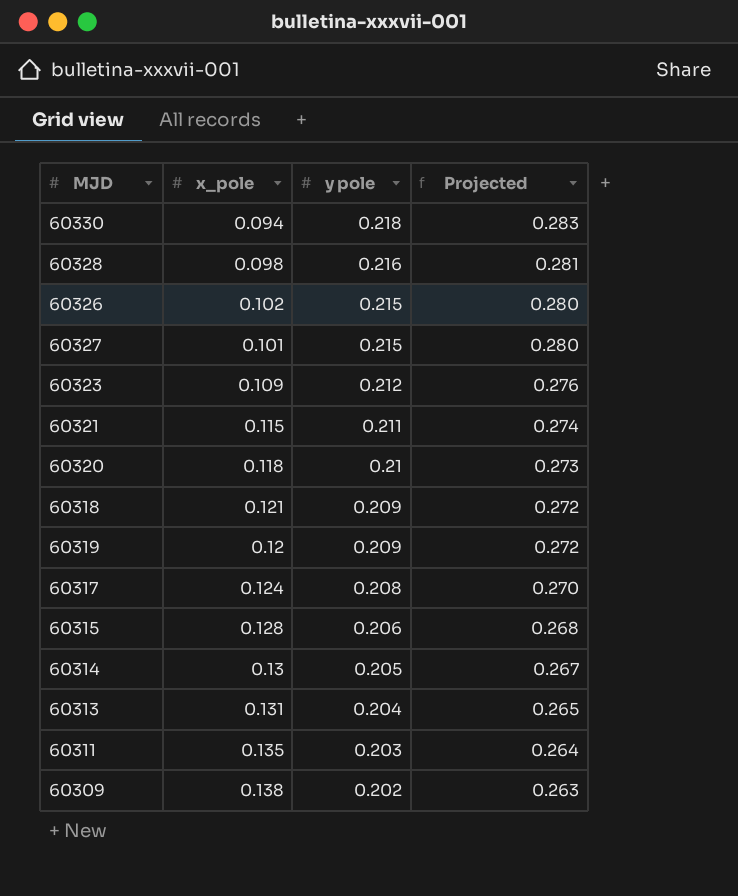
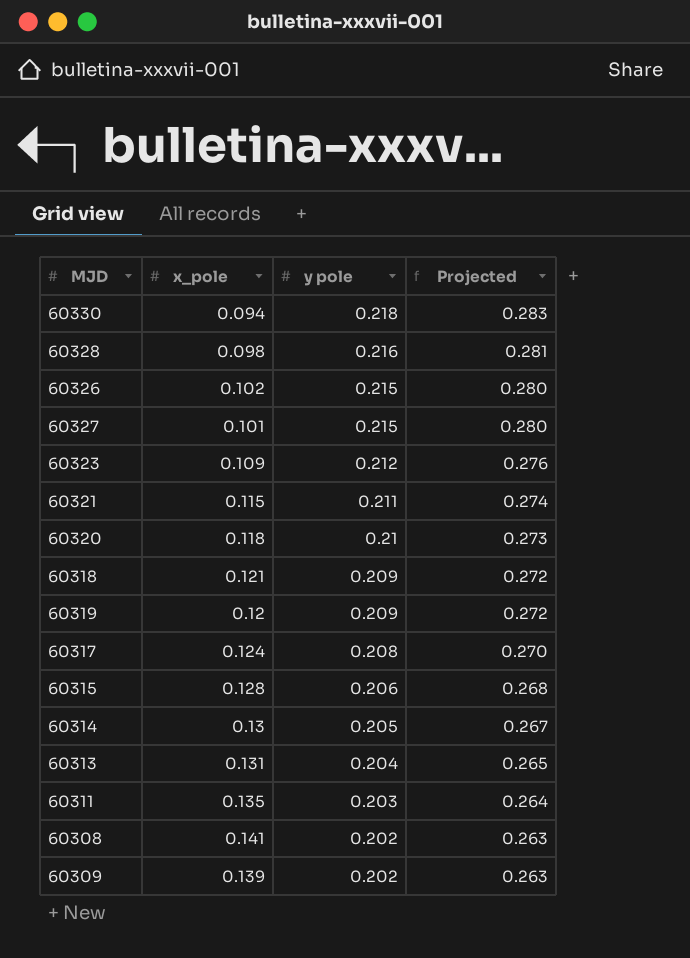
row 60308: none -> 0.141 | 0.202 | 0.263
60309 | x_pole: 0.138 -> 0.139

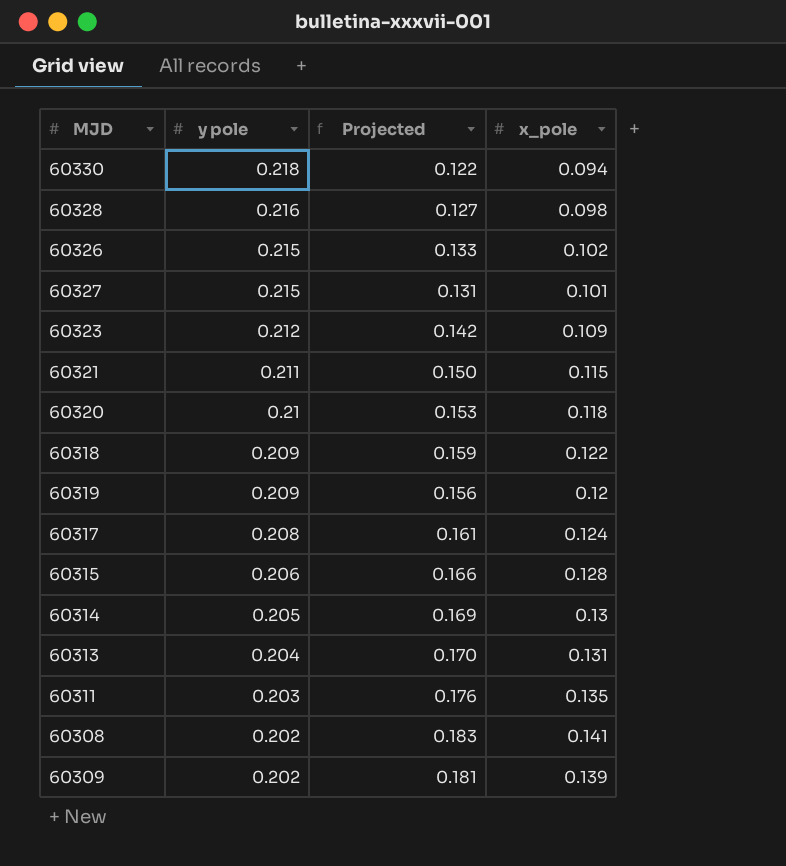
column Projected | formula: [y pole] * 1.3 -> [x_pole] * 1.3
column x_pole | position: 2 -> 4
60318 | x_pole: 0.121 -> 0.122

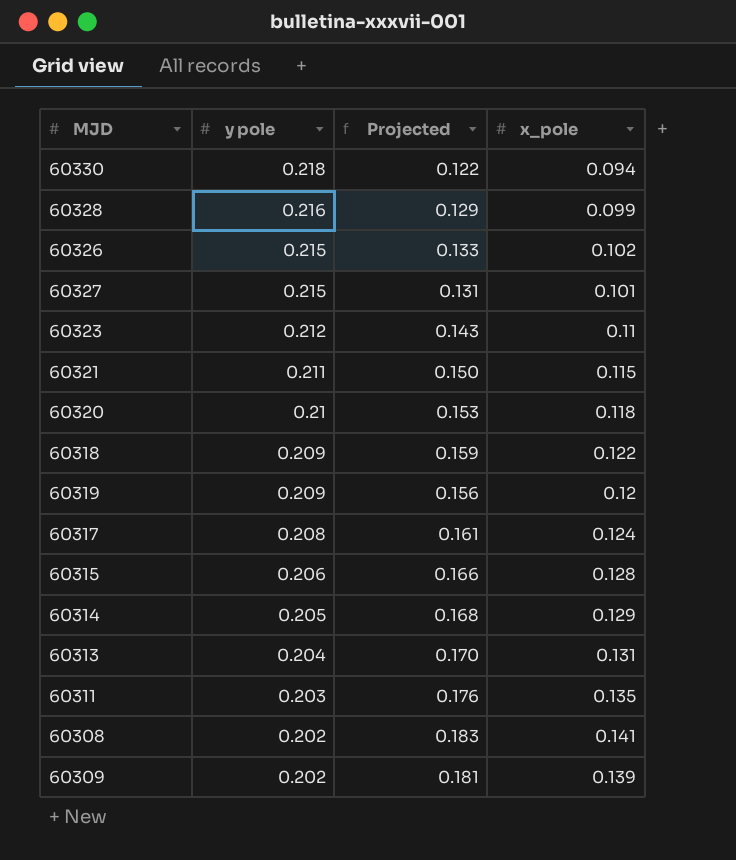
60328 | Projected: 0.127 -> 0.129
60328 | x_pole: 0.098 -> 0.099
60323 | Projected: 0.142 -> 0.143
60323 | x_pole: 0.109 -> 0.11
60314 | Projected: 0.169 -> 0.168
60314 | x_pole: 0.13 -> 0.129

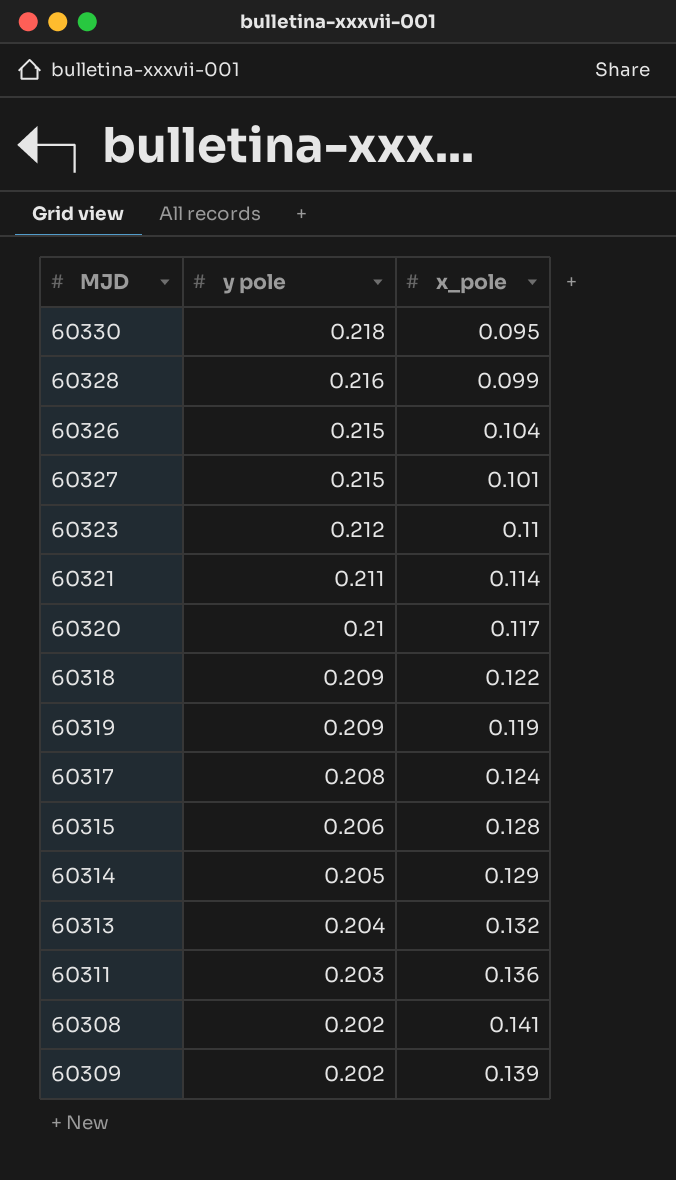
column Projected | formula: [x_pole] * 1.3 -> none
60330 | x_pole: 0.094 -> 0.095
60326 | x_pole: 0.102 -> 0.104
60321 | x_pole: 0.115 -> 0.114
60320 | x_pole: 0.118 -> 0.117
60319 | x_pole: 0.12 -> 0.119
60313 | x_pole: 0.131 -> 0.132
60311 | x_pole: 0.135 -> 0.136

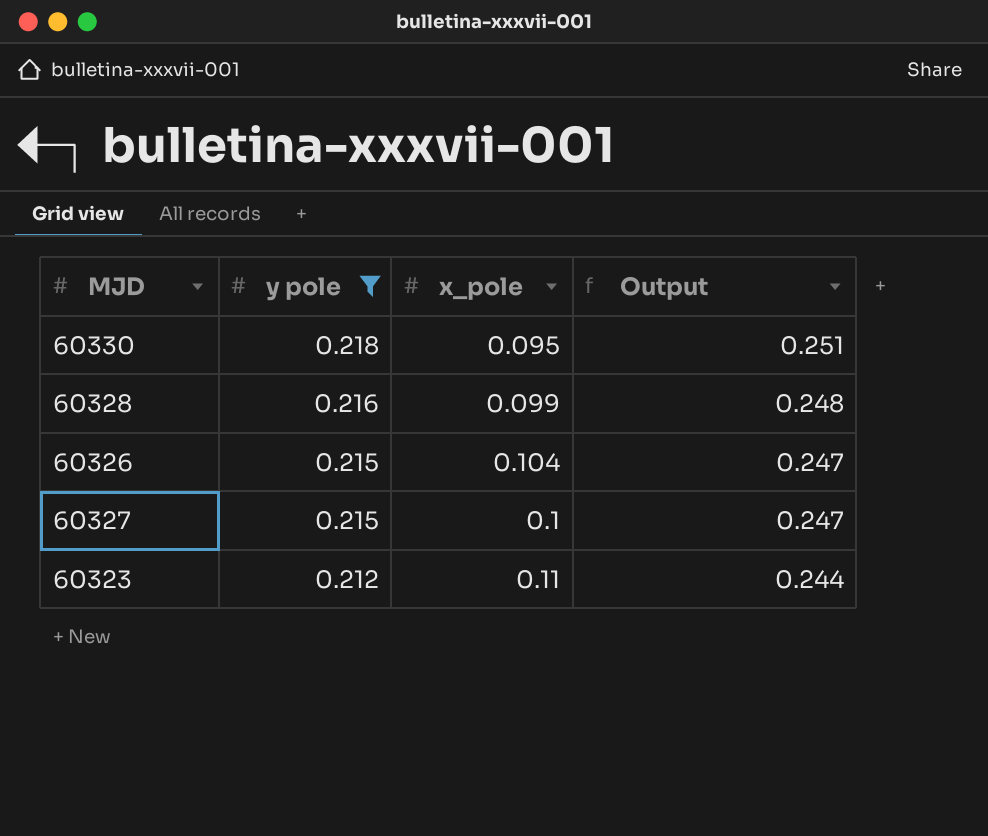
filter: none -> y pole >= 0.212
column Output | formula: none -> [y pole] * 1.15
60327 | x_pole: 0.101 -> 0.1

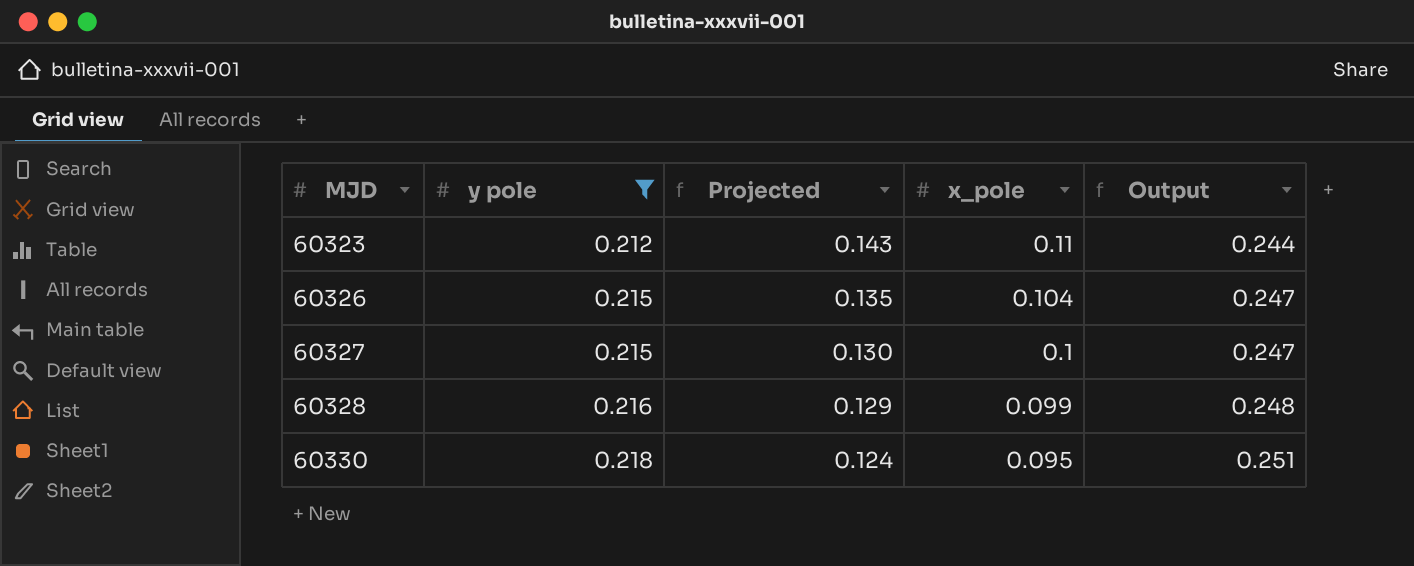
row order: y pole descending -> MJD ascending
column Projected | formula: none -> [x_pole] * 1.3

